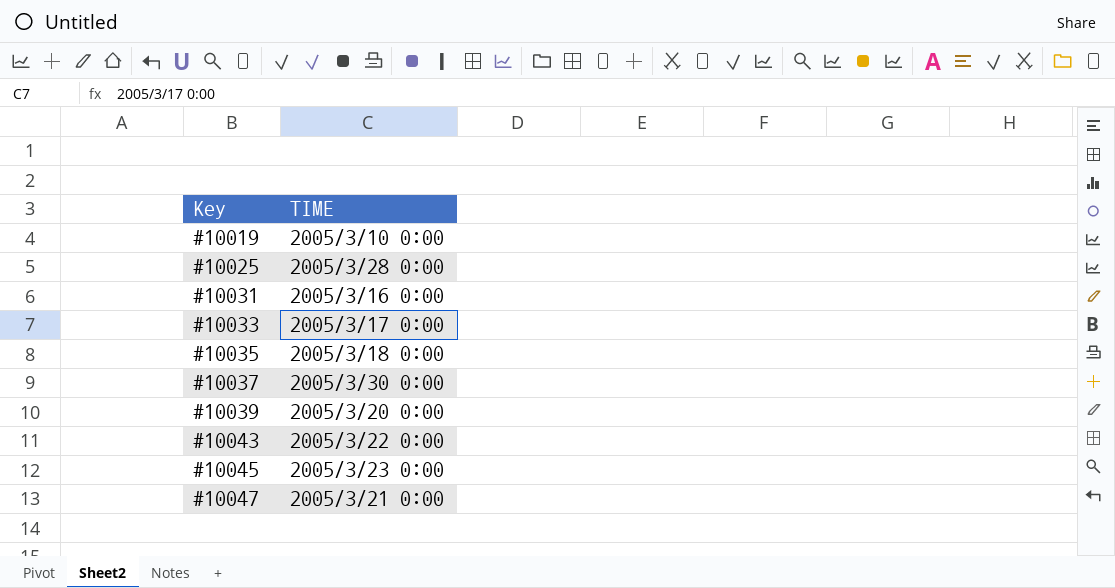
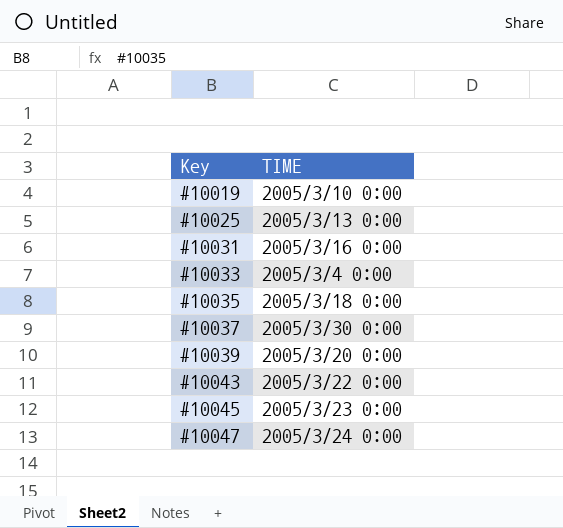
#10025 | TIME: 2005/3/28 0:00 -> 2005/3/13 0:00
#10033 | TIME: 2005/3/17 0:00 -> 2005/3/4 0:00
#10047 | TIME: 2005/3/21 0:00 -> 2005/3/24 0:00

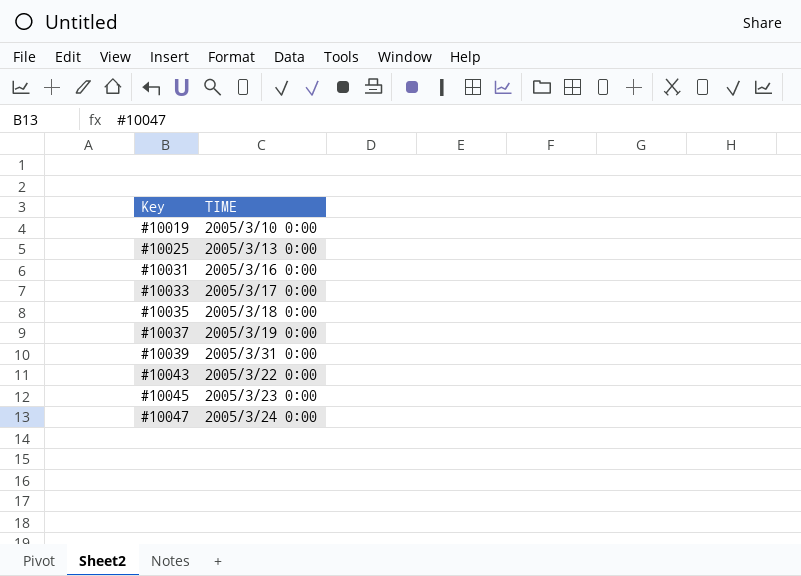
#10033 | TIME: 2005/3/4 0:00 -> 2005/3/17 0:00
#10037 | TIME: 2005/3/30 0:00 -> 2005/3/19 0:00
#10039 | TIME: 2005/3/20 0:00 -> 2005/3/31 0:00

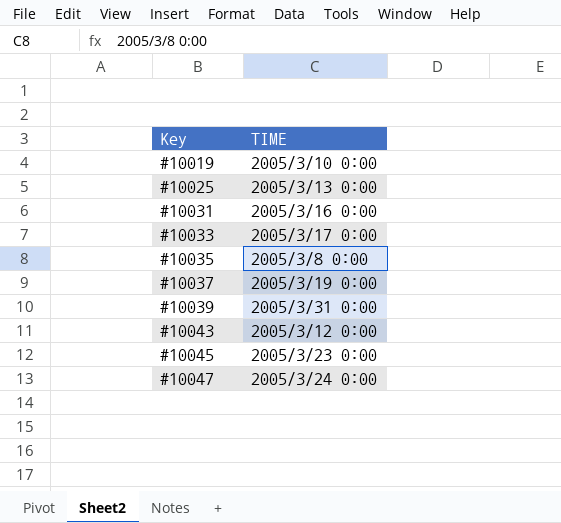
#10035 | TIME: 2005/3/18 0:00 -> 2005/3/8 0:00
#10043 | TIME: 2005/3/22 0:00 -> 2005/3/12 0:00

